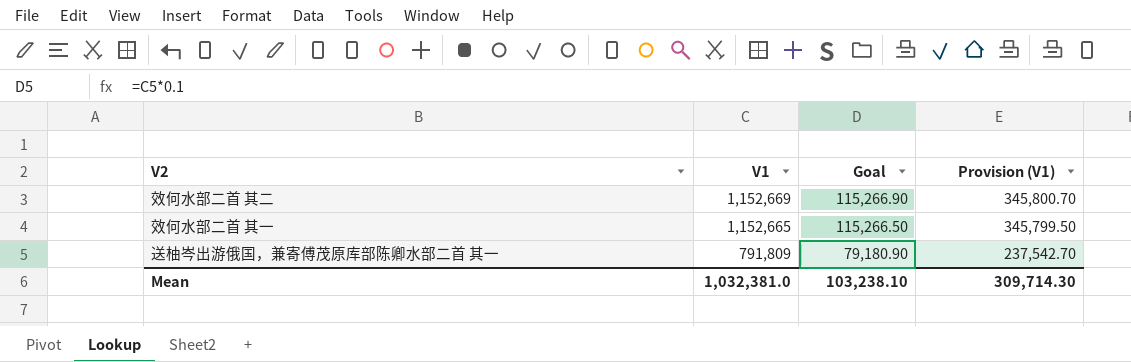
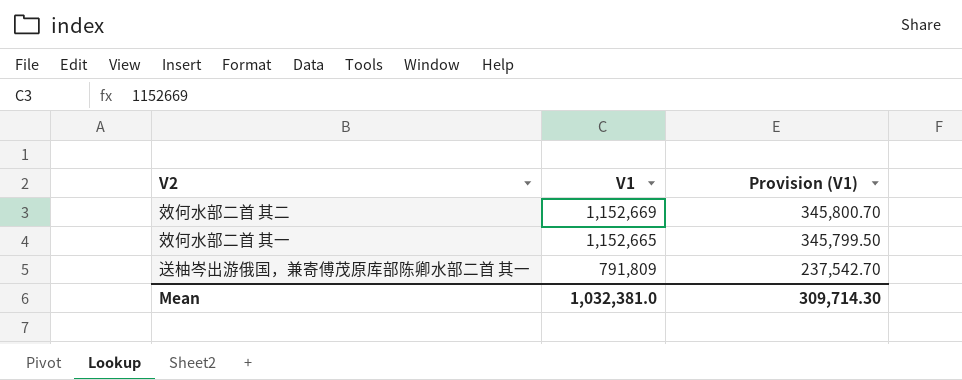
column Goal | formula: [V1] * 0.1 -> none

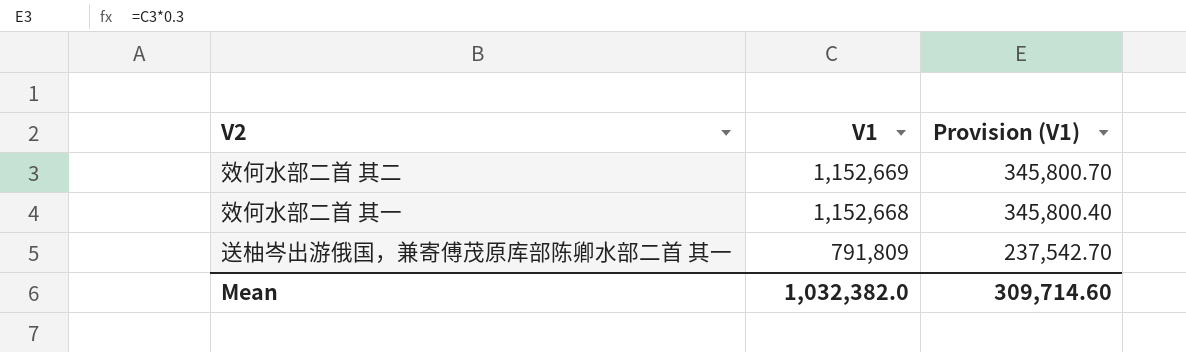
效何水部二首 其一 | V1: 1,152,665 -> 1,152,668
效何水部二首 其一 | Provision (V1): 345,799.50 -> 345,800.40
Mean | V1: 1,032,381.0 -> 1,032,382.0
Mean | Provision (V1): 309,714.30 -> 309,714.60

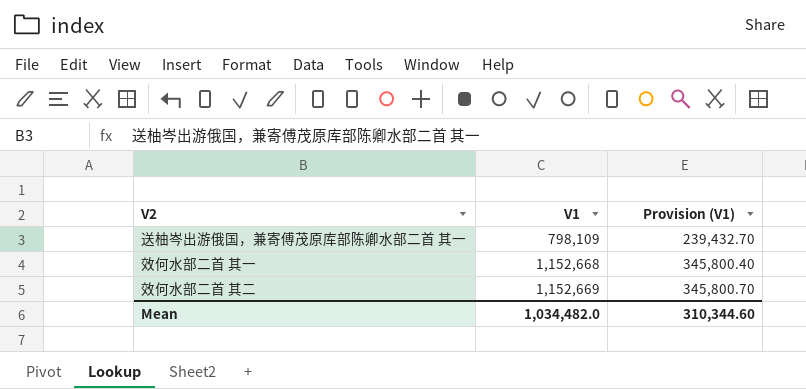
row order: V1 descending -> V1 ascending
送柚岑出游俄国，兼寄傅茂原库部陈卿水部二首 其一 | V1: 791,809 -> 798,109
送柚岑出游俄国，兼寄傅茂原库部陈卿水部二首 其一 | Provision (V1): 237,542.70 -> 239,432.70
Mean | V1: 1,032,382.0 -> 1,034,482.0
Mean | Provision (V1): 309,714.60 -> 310,344.60

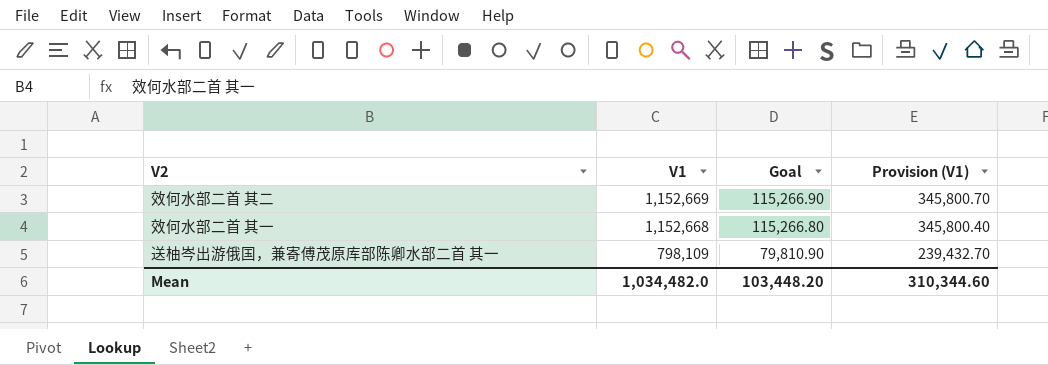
row order: V1 ascending -> V1 descending
column Goal | formula: none -> [V1] * 0.1

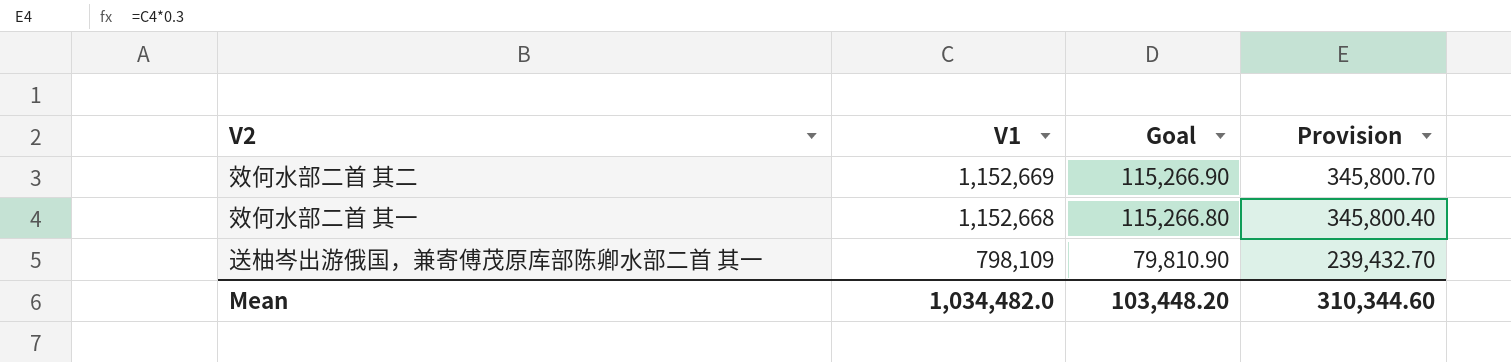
column name: Provision (V1) -> Provision

